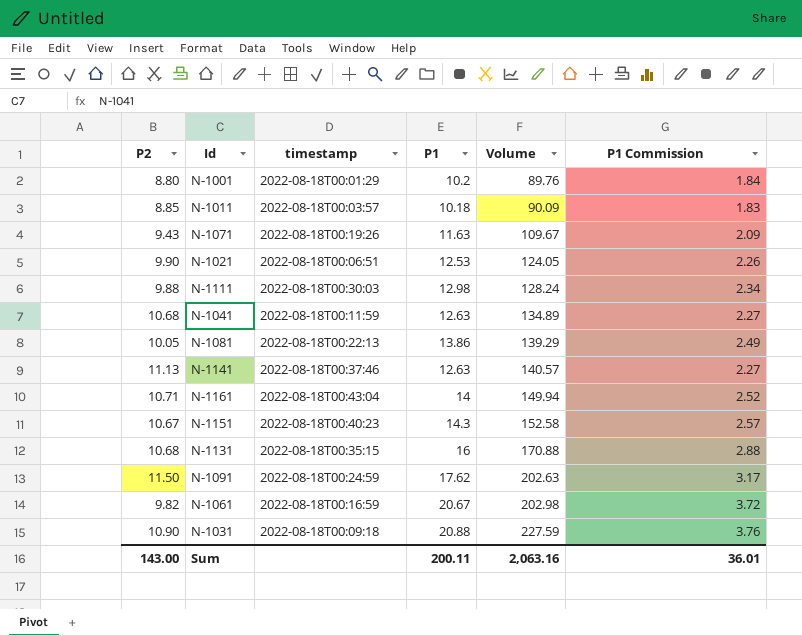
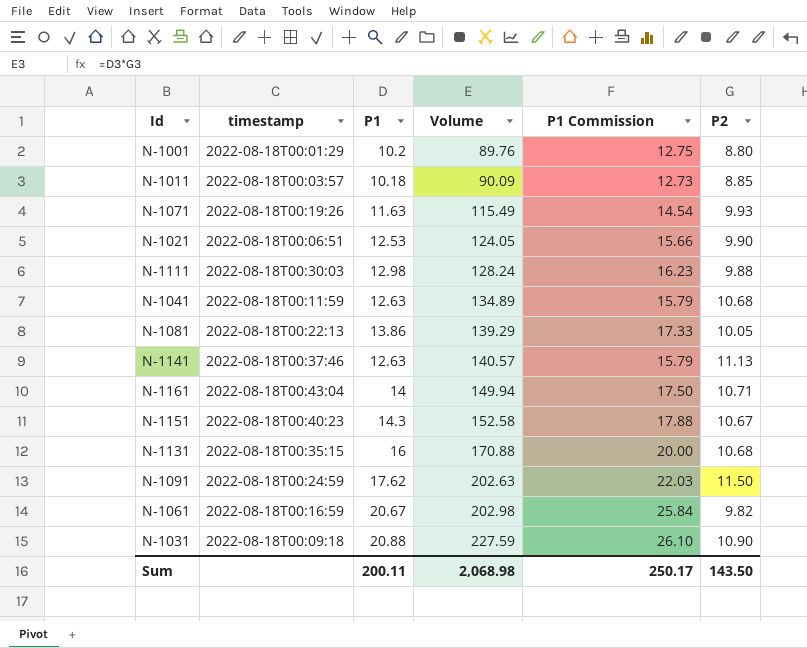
column P1 Commission | formula: [P1] * 0.18 -> [P1] * 1.25
column P2 | position: 1 -> 6
N-1071 | Volume: 109.67 -> 115.49
N-1071 | P2: 9.43 -> 9.93
Sum | Volume: 2,063.16 -> 2,068.98
Sum | P1 Commission: 36.01 -> 250.17
Sum | P2: 143.00 -> 143.50

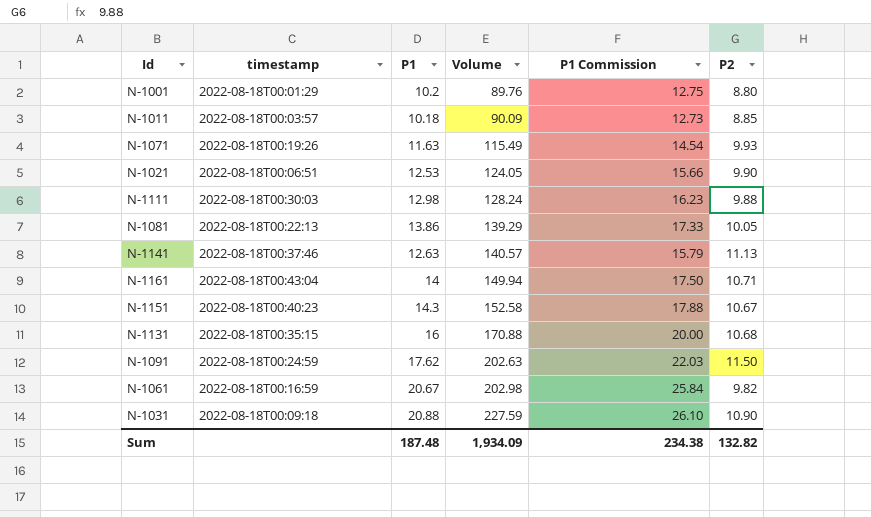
row N-1041: 2022-08-18T00:11:59 | 12.63 | 134.89 | 15.79 | 10.68 -> none
Sum | P1: 200.11 -> 187.48
Sum | Volume: 2,068.98 -> 1,934.09
Sum | P1 Commission: 250.17 -> 234.38
Sum | P2: 143.50 -> 132.82

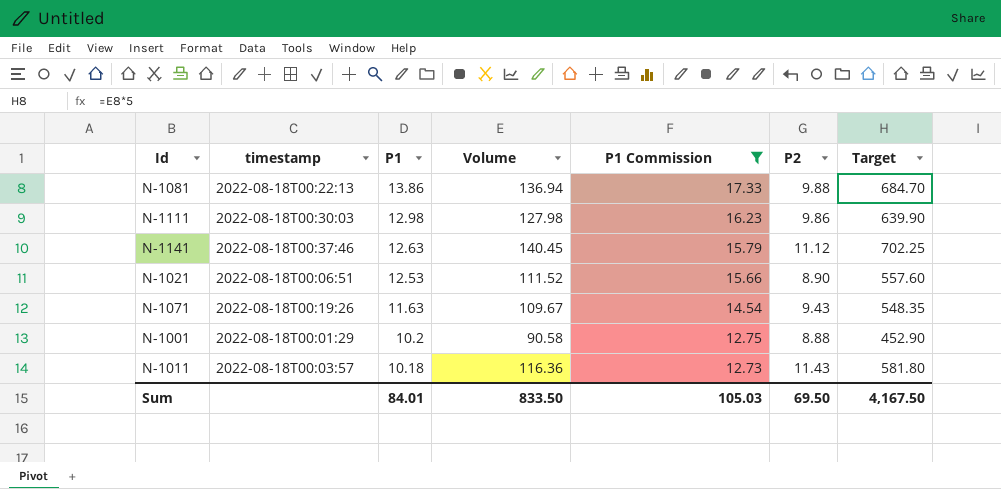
filter: none -> P1 Commission <= 17.33
row order: Volume ascending -> P1 descending
column Target | formula: none -> [Volume] * 5
N-1081 | Volume: 139.29 -> 136.94
N-1081 | P2: 10.05 -> 9.88
N-1111 | Volume: 128.24 -> 127.98
N-1111 | P2: 9.88 -> 9.86
N-1141 | Volume: 140.57 -> 140.45
N-1141 | P2: 11.13 -> 11.12
N-1021 | Volume: 124.05 -> 111.52
N-1021 | P2: 9.90 -> 8.90
N-1071 | Volume: 115.49 -> 109.67
N-1071 | P2: 9.93 -> 9.43
N-1001 | Volume: 89.76 -> 90.58
N-1001 | P2: 8.80 -> 8.88
N-1011 | Volume: 90.09 -> 116.36
N-1011 | P2: 8.85 -> 11.43
Sum | P1: 187.48 -> 84.01
Sum | Volume: 1,934.09 -> 833.50
Sum | P1 Commission: 234.38 -> 105.03
Sum | P2: 132.82 -> 69.50

